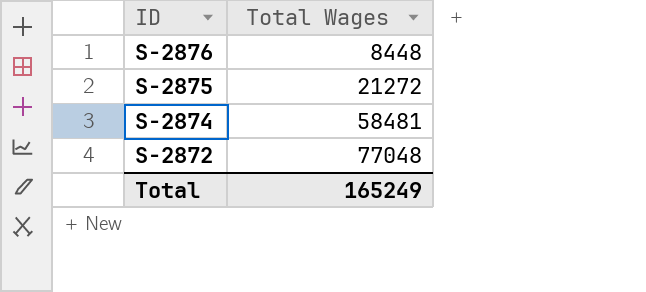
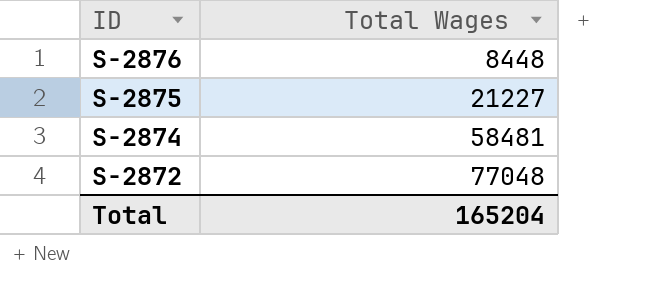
S-2875 | Total Wages: 21272 -> 21227
Total | Total Wages: 165249 -> 165204

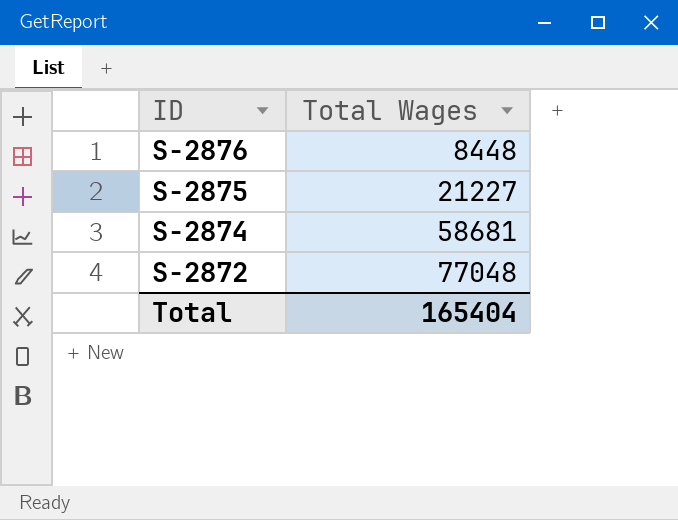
S-2874 | Total Wages: 58481 -> 58681
Total | Total Wages: 165204 -> 165404

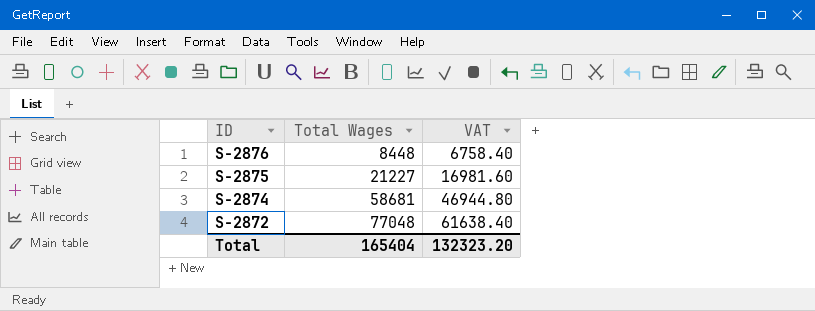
column VAT | formula: none -> [Total Wages] * 0.8

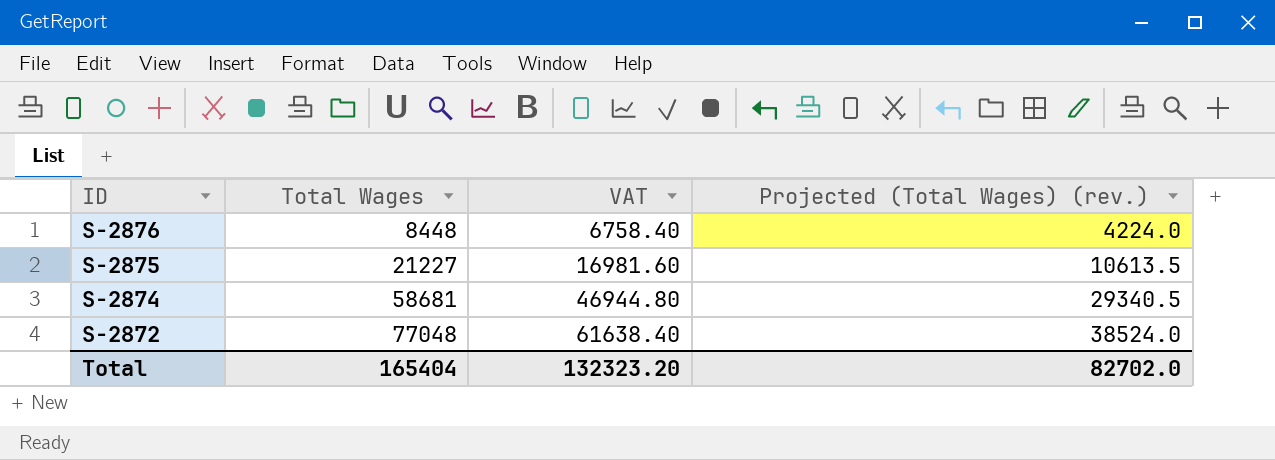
column Projected (Total Wages) (rev.) | formula: none -> [Total Wages] * 0.5

